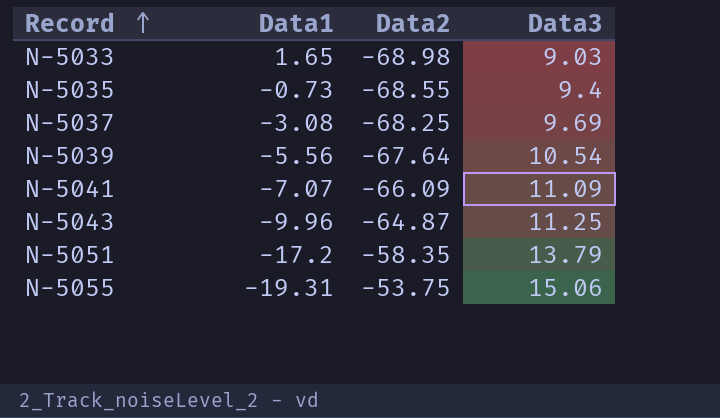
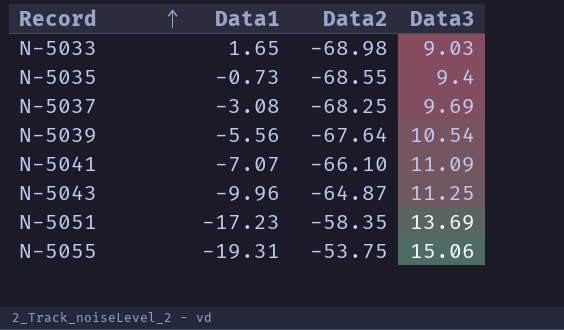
N-5041 | Data2: -66.09 -> -66.10
N-5051 | Data1: -17.2 -> -17.23
N-5051 | Data3: 13.79 -> 13.69

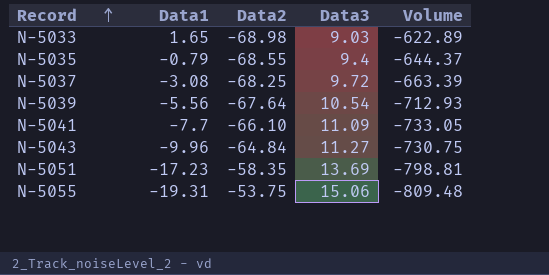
column Volume | formula: none -> [Data2] * [Data3]
N-5035 | Data1: -0.73 -> -0.79
N-5037 | Data3: 9.69 -> 9.72
N-5041 | Data1: -7.07 -> -7.7
N-5043 | Data2: -64.87 -> -64.84
N-5043 | Data3: 11.25 -> 11.27

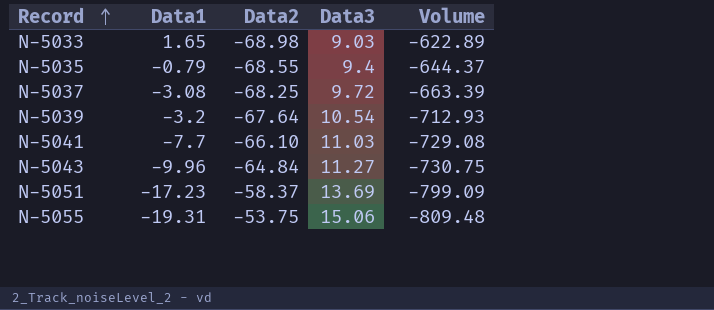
N-5039 | Data1: -5.56 -> -3.2
N-5041 | Data3: 11.09 -> 11.03
N-5041 | Volume: -733.05 -> -729.08
N-5051 | Data2: -58.35 -> -58.37
N-5051 | Volume: -798.81 -> -799.09

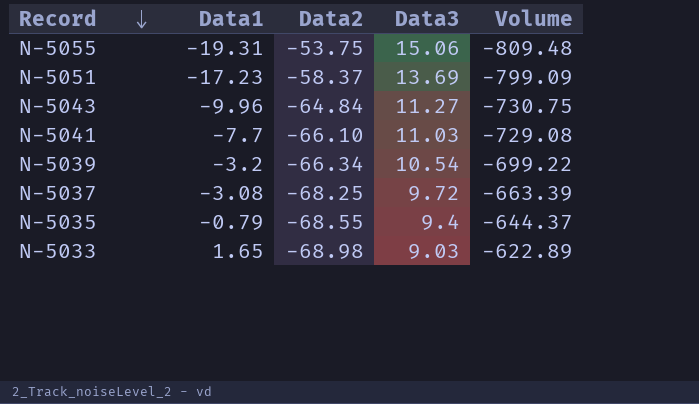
row order: Record ascending -> Record descending
N-5039 | Data2: -67.64 -> -66.34
N-5039 | Volume: -712.93 -> -699.22

